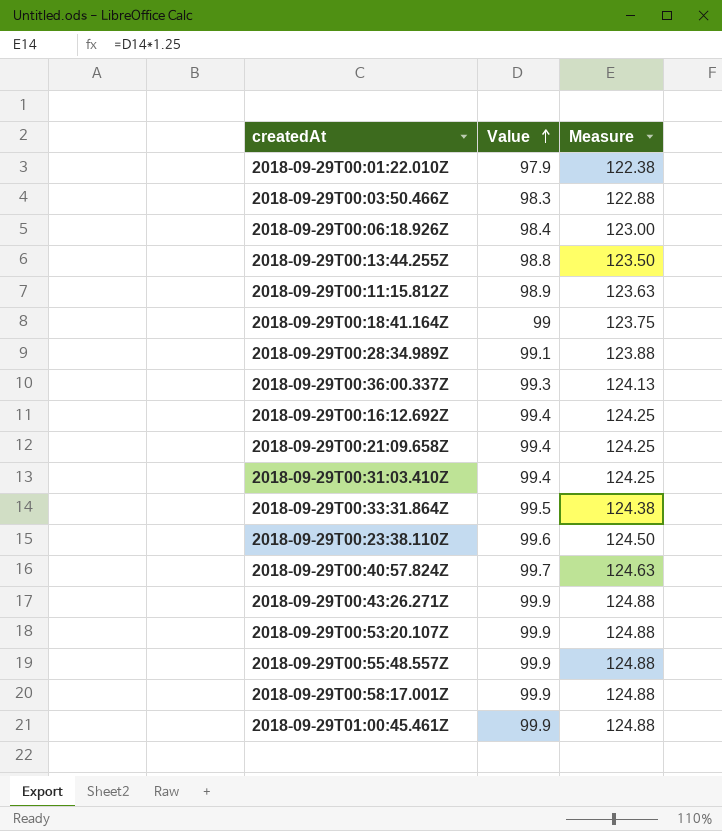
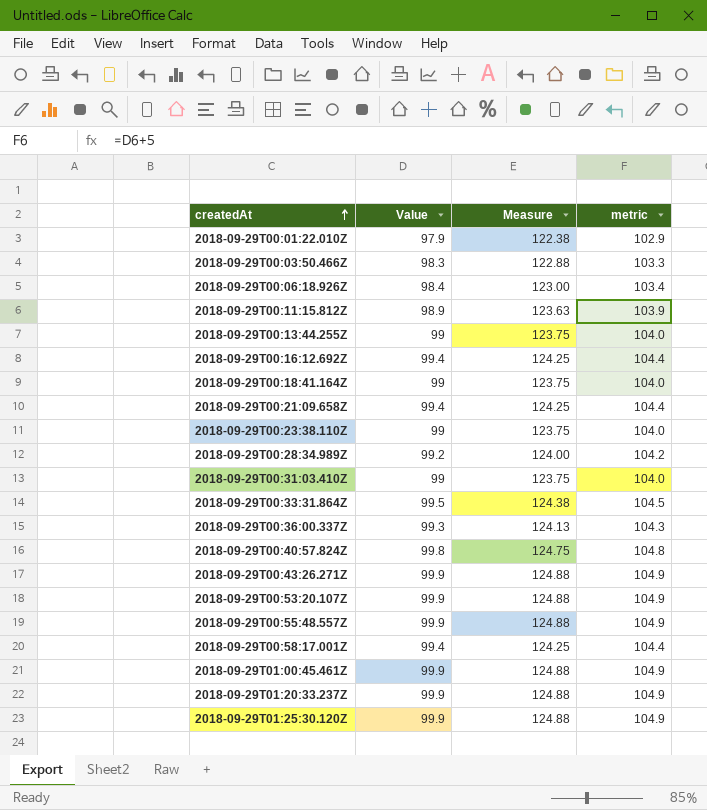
row order: Value ascending -> createdAt ascending
column metric | formula: none -> [Value] + 5
2018-09-29T00:13:44.255Z | Value: 98.8 -> 99
2018-09-29T00:13:44.255Z | Measure: 123.50 -> 123.75
2018-09-29T00:23:38.110Z | Value: 99.6 -> 99
2018-09-29T00:23:38.110Z | Measure: 124.50 -> 123.75
2018-09-29T00:28:34.989Z | Value: 99.1 -> 99.2
2018-09-29T00:28:34.989Z | Measure: 123.88 -> 124.00
2018-09-29T00:31:03.410Z | Value: 99.4 -> 99
2018-09-29T00:31:03.410Z | Measure: 124.25 -> 123.75
2018-09-29T00:40:57.824Z | Value: 99.7 -> 99.8
2018-09-29T00:40:57.824Z | Measure: 124.63 -> 124.75
2018-09-29T00:58:17.001Z | Value: 99.9 -> 99.4
2018-09-29T00:58:17.001Z | Measure: 124.88 -> 124.25
row 2018-09-29T01:20:33.237Z: none -> 99.9 | 124.88 | 104.9
row 2018-09-29T01:25:30.120Z: none -> 99.9 | 124.88 | 104.9

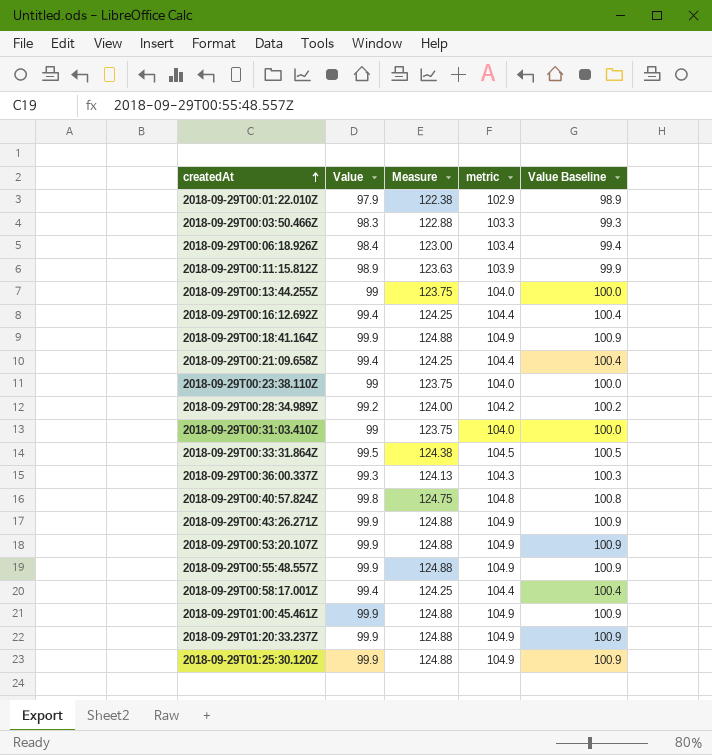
column Value Baseline | formula: none -> [Value] + 1
2018-09-29T00:18:41.164Z | Value: 99 -> 99.9
2018-09-29T00:18:41.164Z | Measure: 123.75 -> 124.88
2018-09-29T00:18:41.164Z | metric: 104.0 -> 104.9

